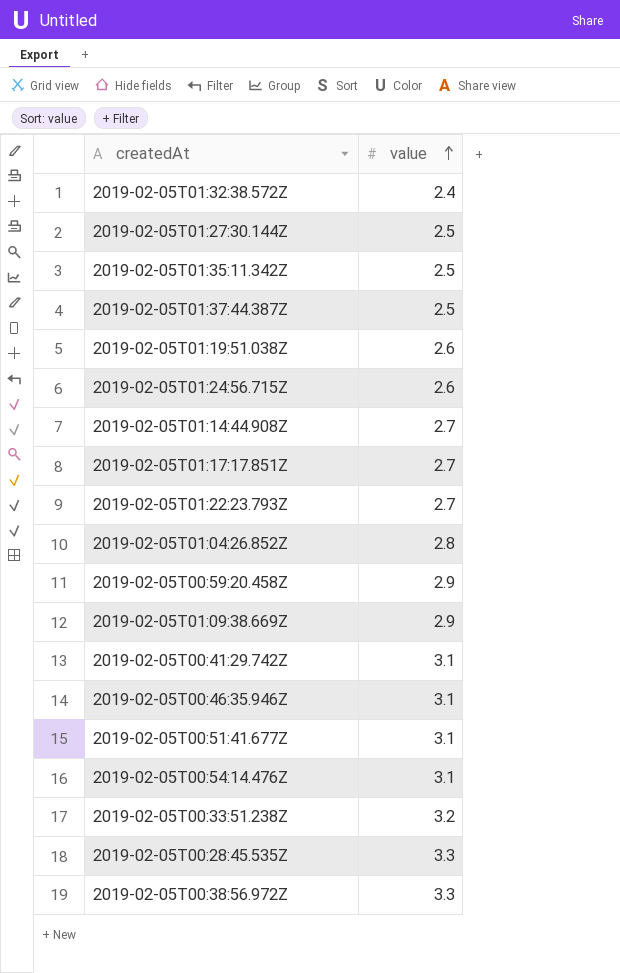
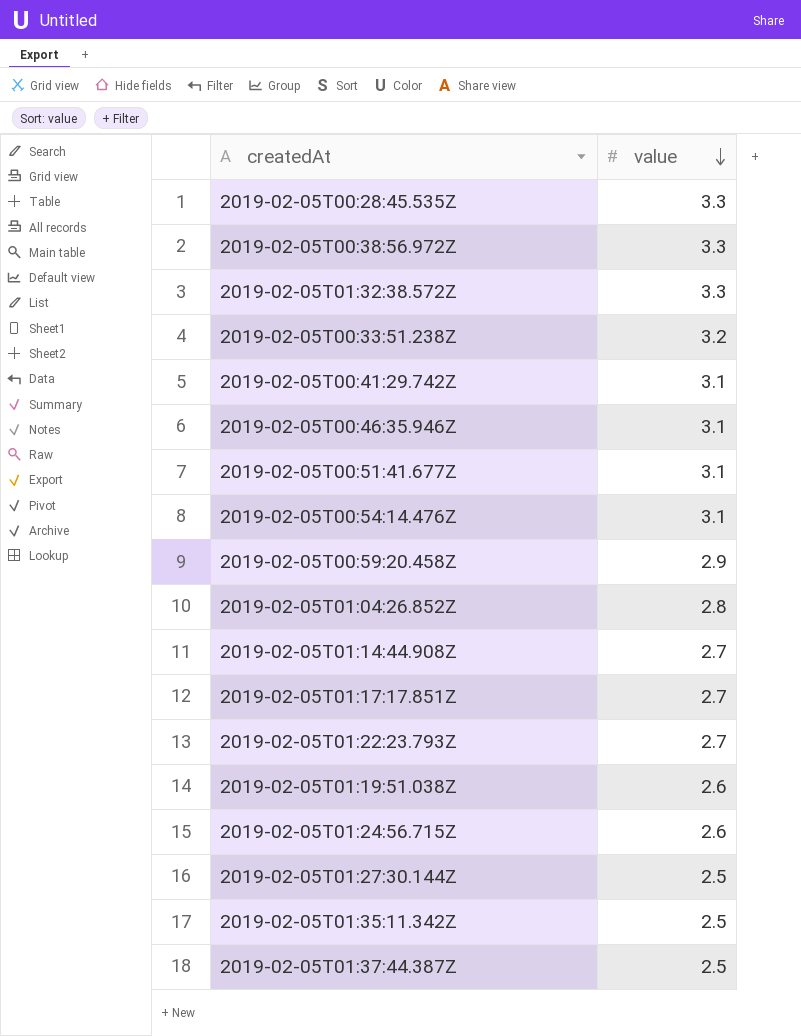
row order: value ascending -> value descending
row 2019-02-05T01:09:38.669Z: 2.9 -> none
2019-02-05T01:32:38.572Z | value: 2.4 -> 3.3

